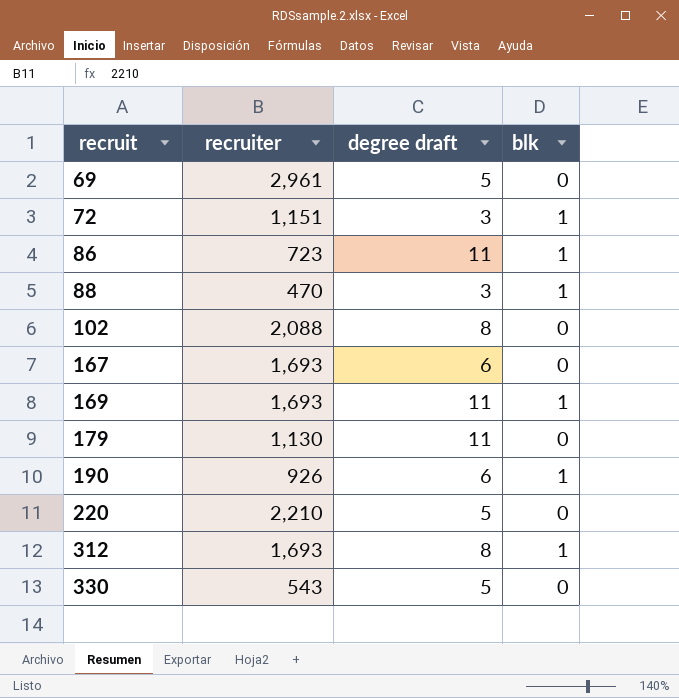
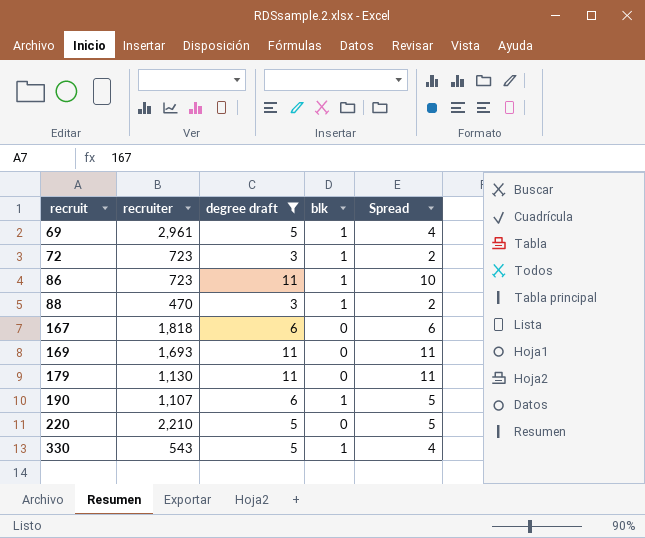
filter: none -> degree draft != 8
column Spread | formula: none -> [degree draft] - [blk]
69 | blk: 0 -> 1
72 | recruiter: 1,151 -> 723
167 | recruiter: 1,693 -> 1,818
169 | blk: 1 -> 0
190 | recruiter: 926 -> 1,107
330 | blk: 0 -> 1

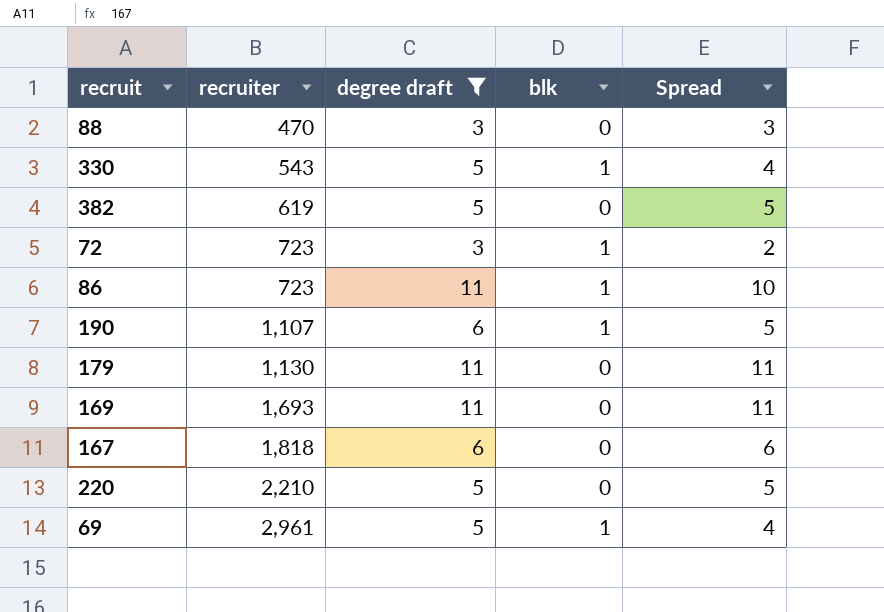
row order: recruit ascending -> recruiter ascending
88 | blk: 1 -> 0
88 | Spread: 2 -> 3
row 382: none -> 619 | 5 | 0 | 5

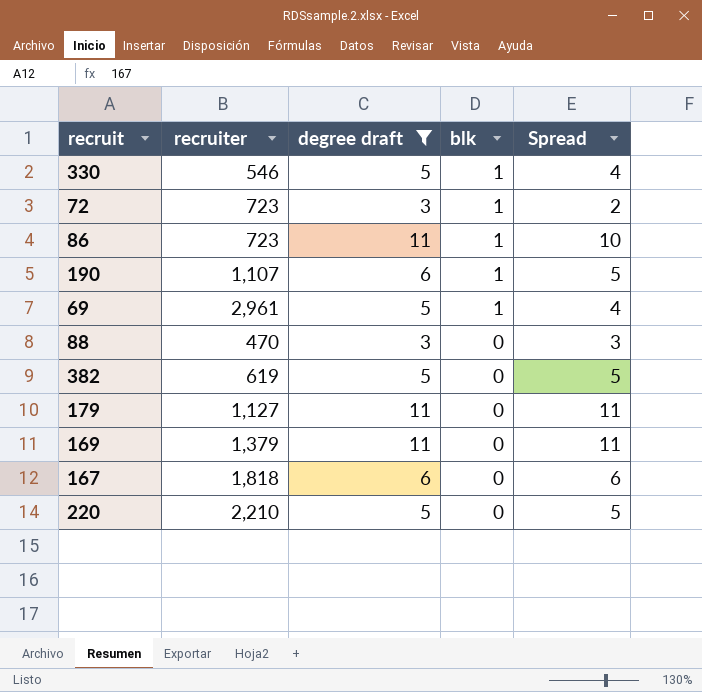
row order: recruiter ascending -> blk descending
330 | recruiter: 543 -> 546
179 | recruiter: 1,130 -> 1,127
169 | recruiter: 1,693 -> 1,379

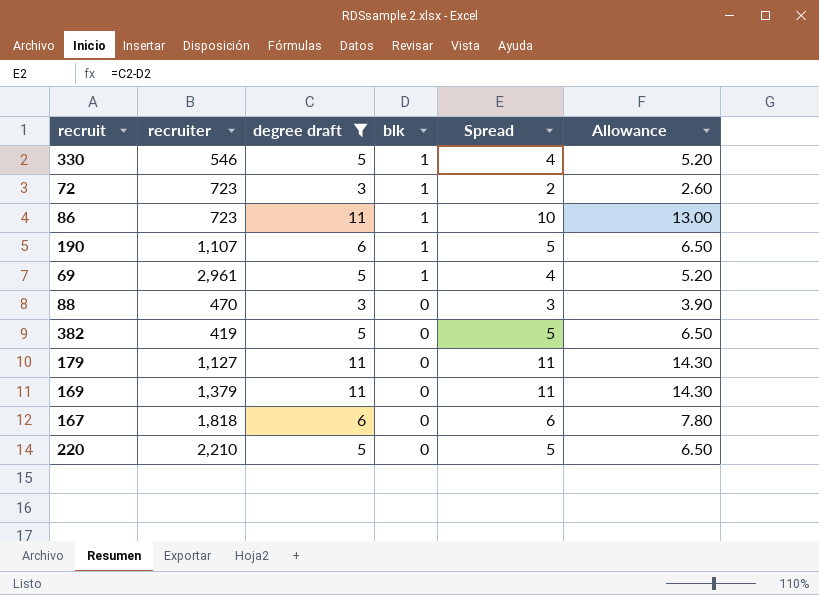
column Allowance | formula: none -> [Spread] * 1.3
382 | recruiter: 619 -> 419

